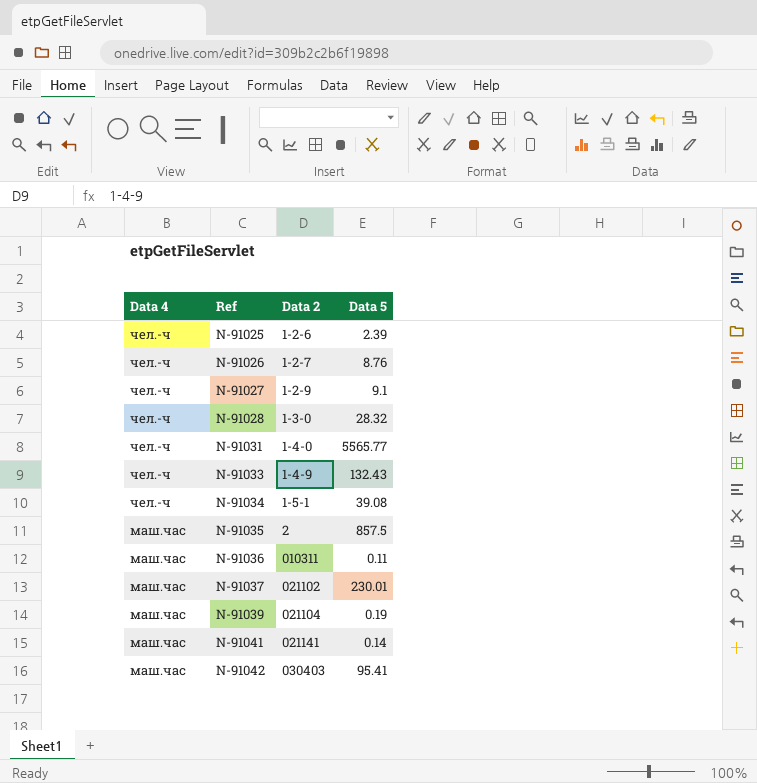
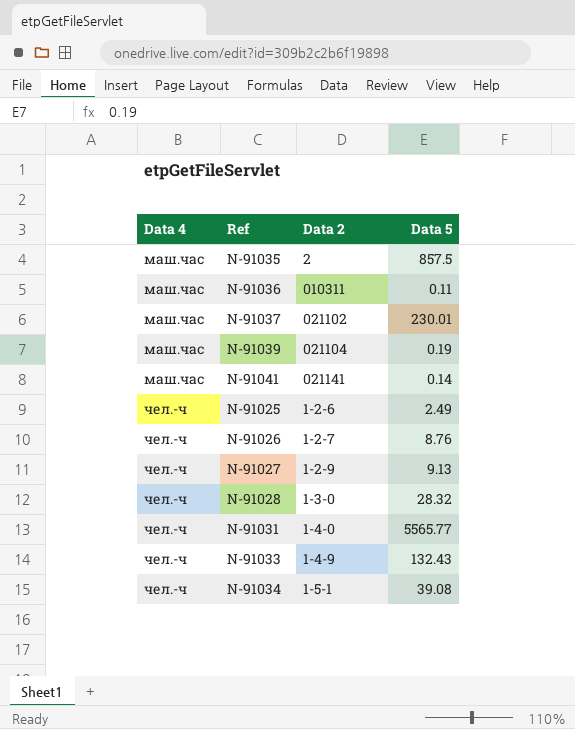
row order: Data 4 descending -> Data 4 ascending
row N-91042: маш.час | 030403 | 95.41 -> none
N-91025 | Data 5: 2.39 -> 2.49
N-91027 | Data 5: 9.1 -> 9.13

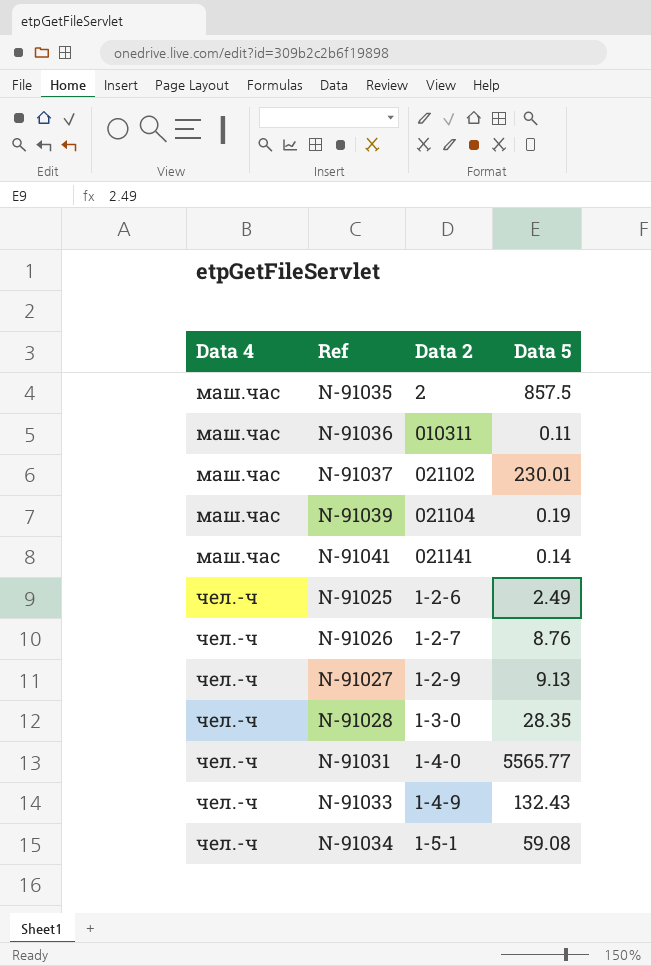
N-91028 | Data 5: 28.32 -> 28.35
N-91034 | Data 5: 39.08 -> 59.08

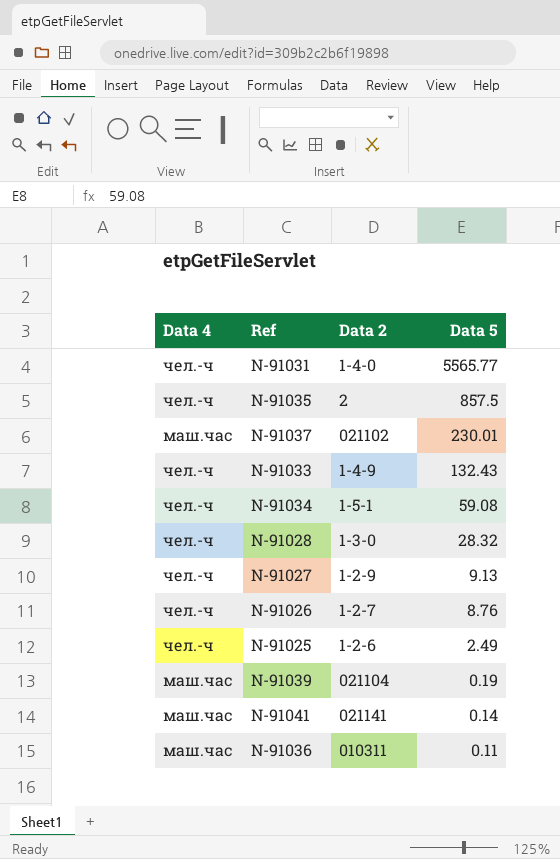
row order: Data 4 ascending -> Data 5 descending
N-91035 | Data 4: маш.час -> чел.-ч
N-91028 | Data 5: 28.35 -> 28.32

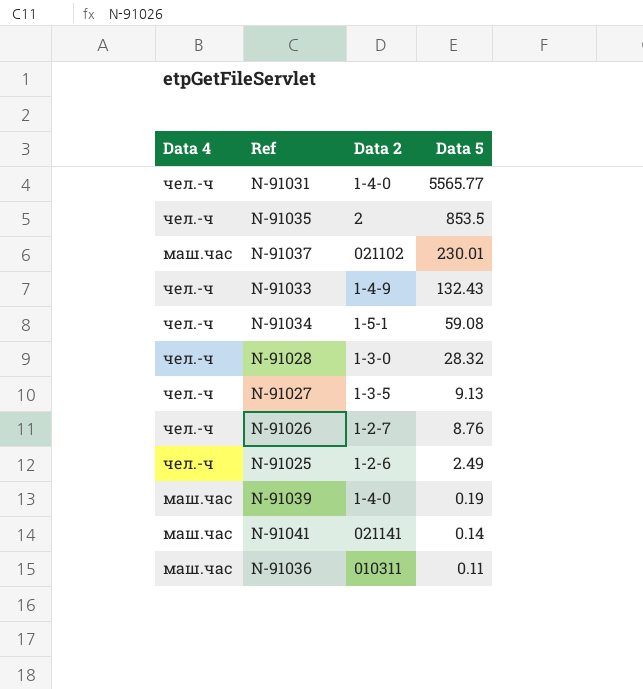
N-91035 | Data 5: 857.5 -> 853.5
N-91027 | Data 2: 1-2-9 -> 1-3-5
N-91039 | Data 2: 021104 -> 1-4-0

